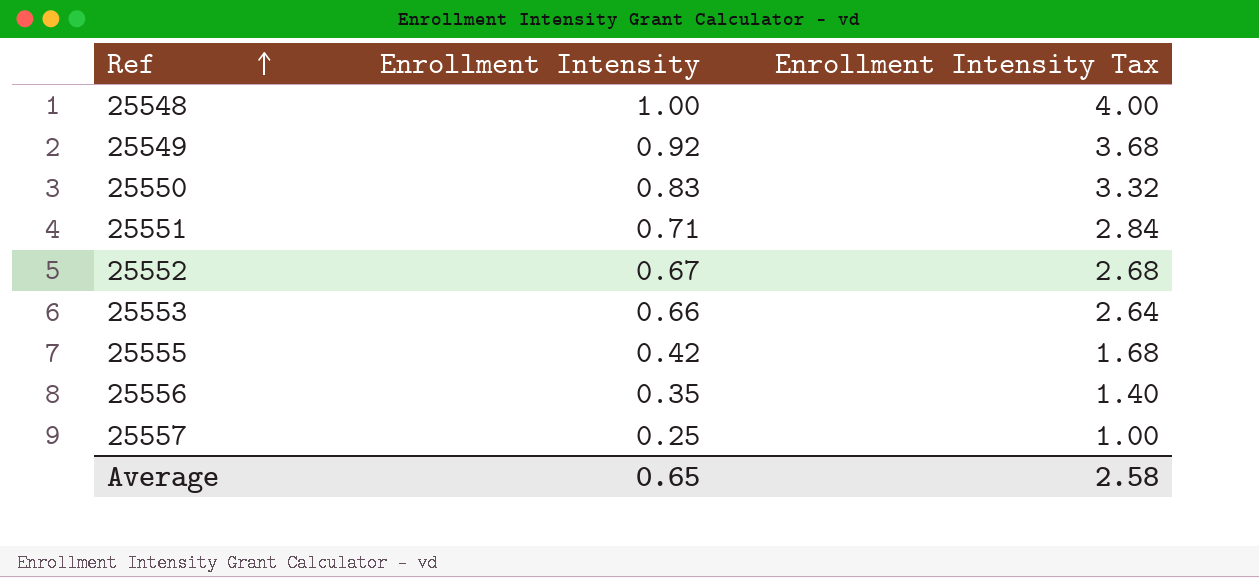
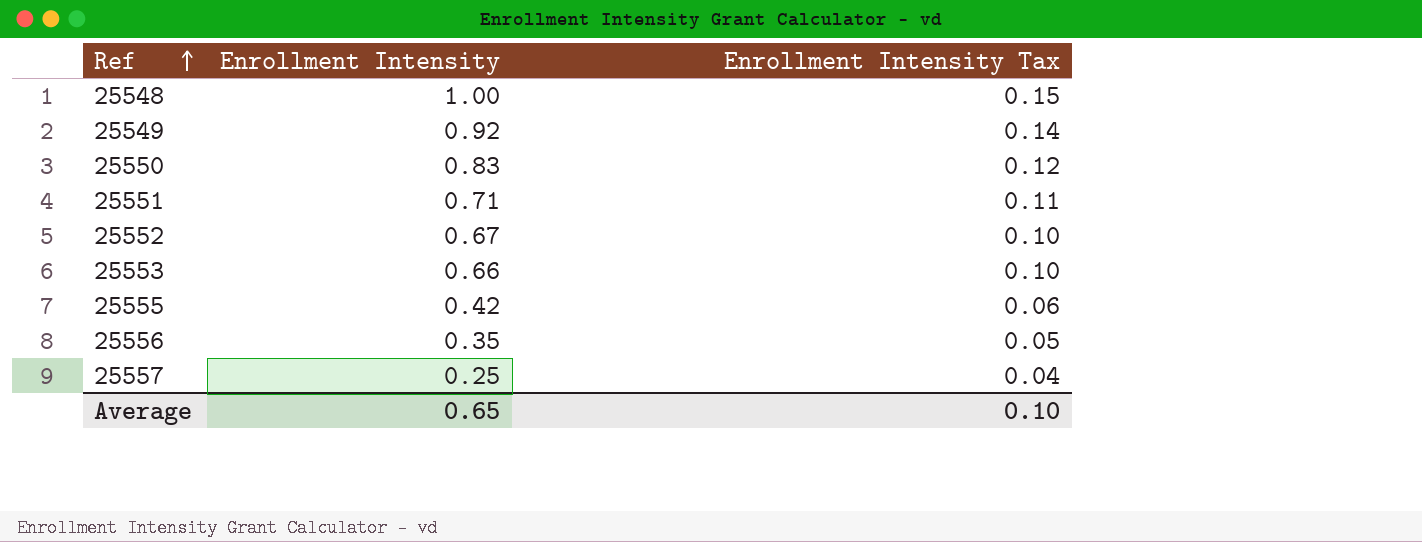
column Enrollment Intensity Tax | formula: [Enrollment Intensity] * 4 -> [Enrollment Intensity] * 0.15
Average | Enrollment Intensity Tax: 2.58 -> 0.10

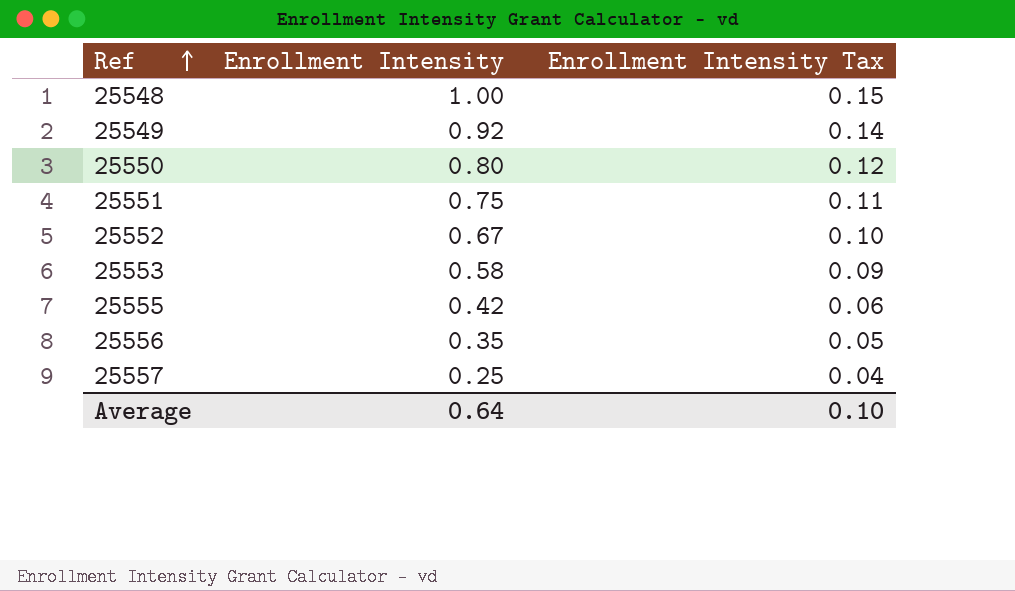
25550 | Enrollment Intensity: 0.83 -> 0.80
25551 | Enrollment Intensity: 0.71 -> 0.75
25553 | Enrollment Intensity: 0.66 -> 0.58
25553 | Enrollment Intensity Tax: 0.10 -> 0.09
Average | Enrollment Intensity: 0.65 -> 0.64

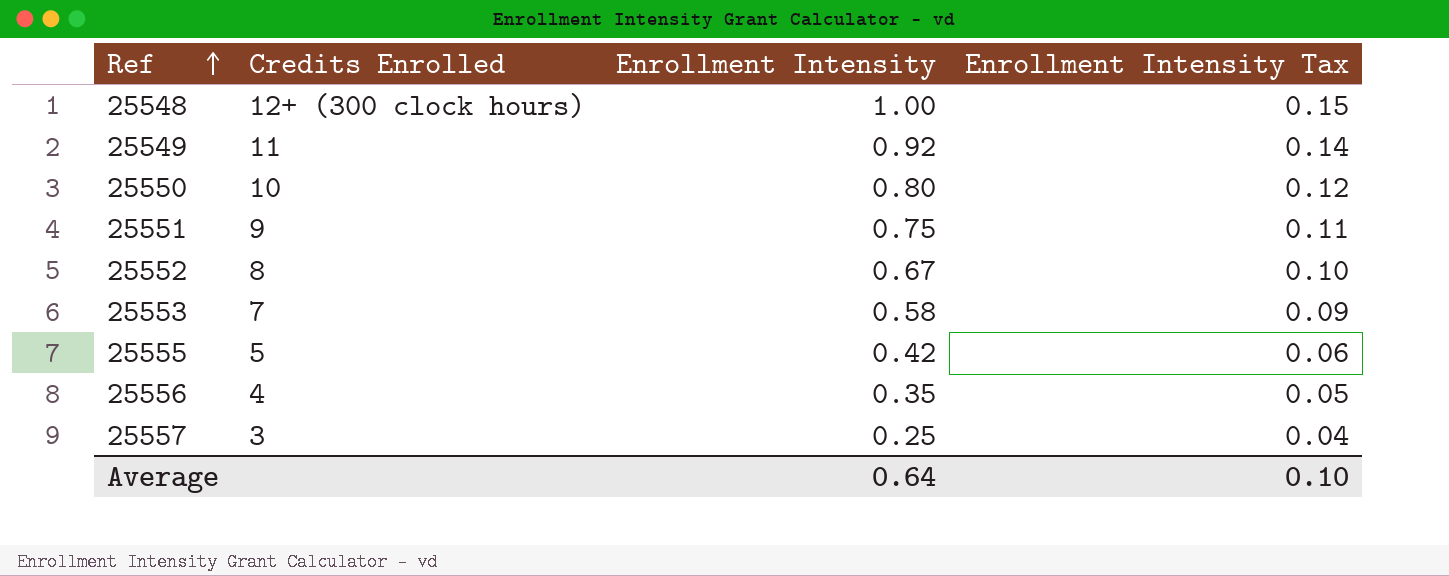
column Credits Enrolled | position: none -> 2

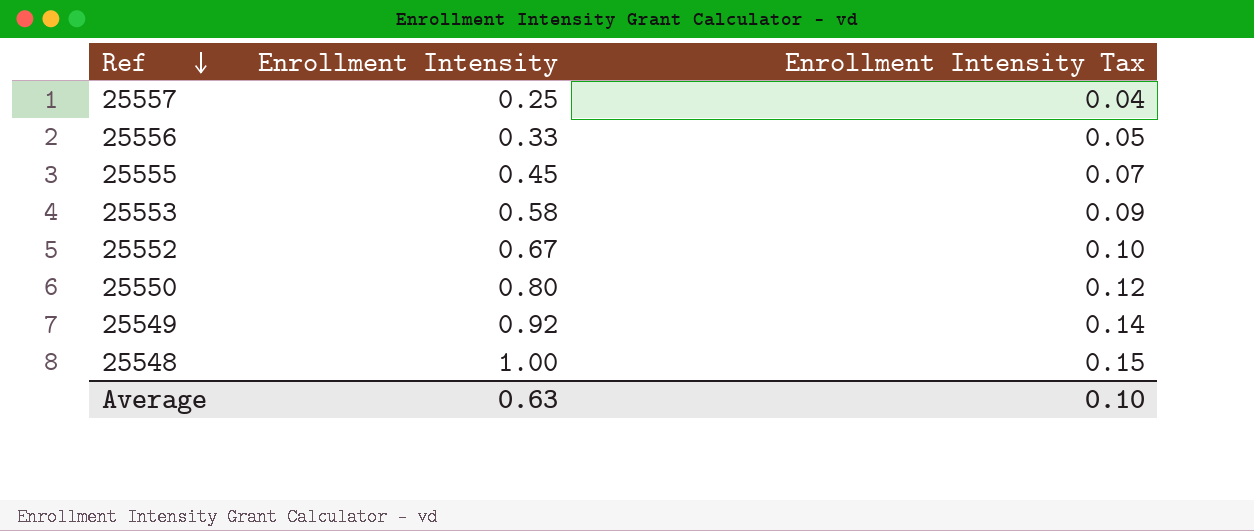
row order: Ref ascending -> Ref descending
column Credits Enrolled | position: 2 -> none
row 25551: 9 | 0.75 | 0.11 -> none
25556 | Enrollment Intensity: 0.35 -> 0.33
25555 | Enrollment Intensity: 0.42 -> 0.45
25555 | Enrollment Intensity Tax: 0.06 -> 0.07
Average | Enrollment Intensity: 0.64 -> 0.63

